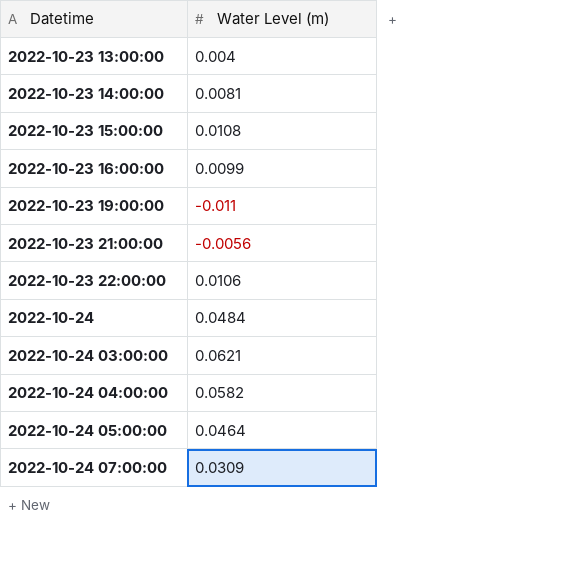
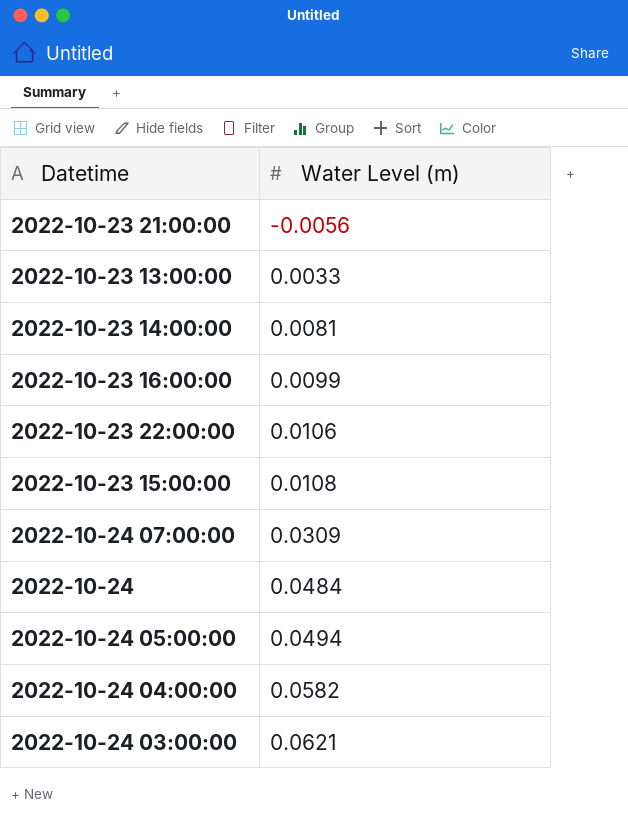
row order: Datetime ascending -> Water Level (m) ascending
row 2022-10-23 19:00:00: -0.011 -> none
2022-10-23 13:00:00 | Water Level (m): 0.004 -> 0.0033
2022-10-24 05:00:00 | Water Level (m): 0.0464 -> 0.0494

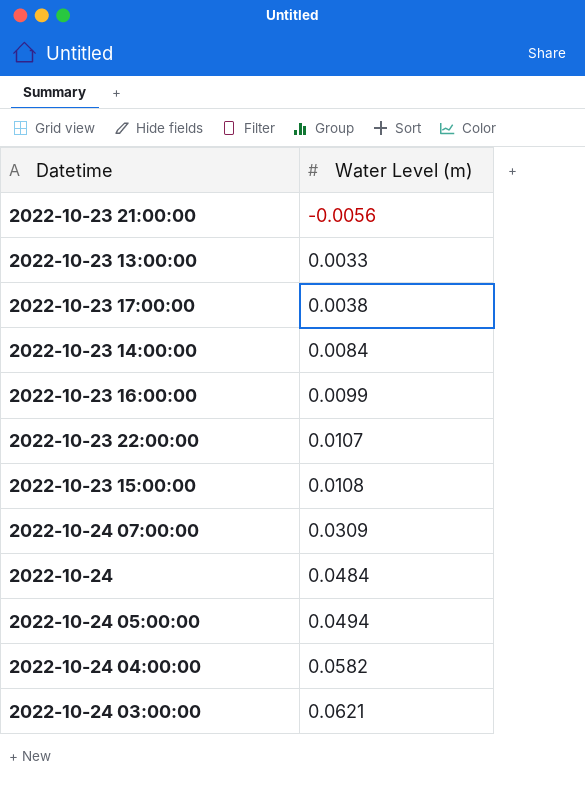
row 2022-10-23 17:00:00: none -> 0.0038
2022-10-23 14:00:00 | Water Level (m): 0.0081 -> 0.0084
2022-10-23 22:00:00 | Water Level (m): 0.0106 -> 0.0107

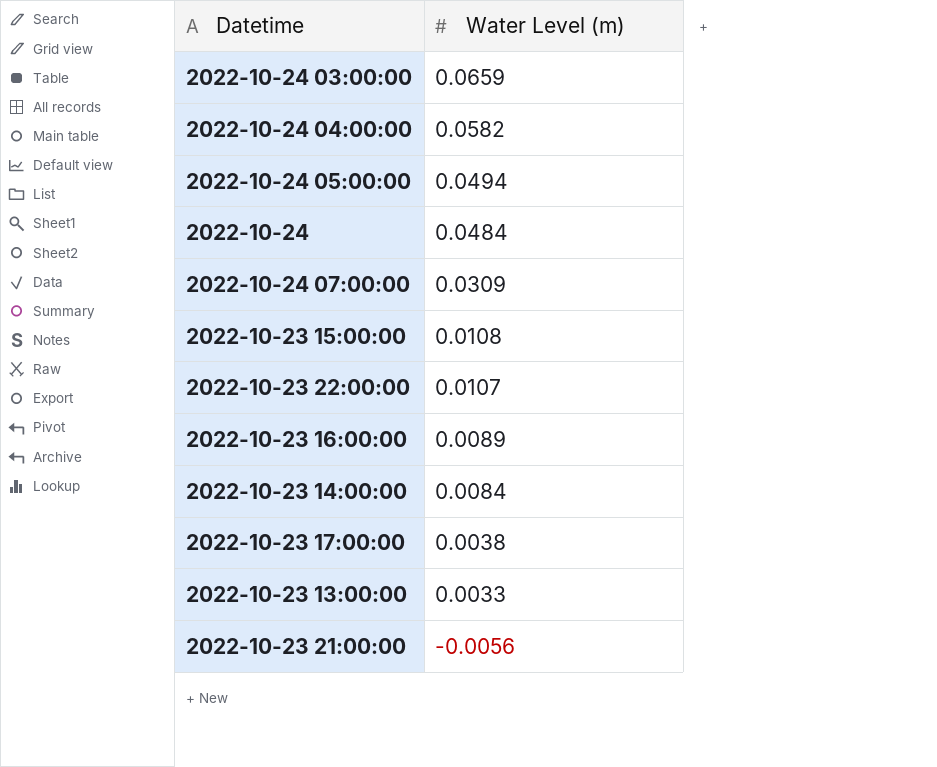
row order: Water Level (m) ascending -> Water Level (m) descending
2022-10-24 03:00:00 | Water Level (m): 0.0621 -> 0.0659
2022-10-23 16:00:00 | Water Level (m): 0.0099 -> 0.0089

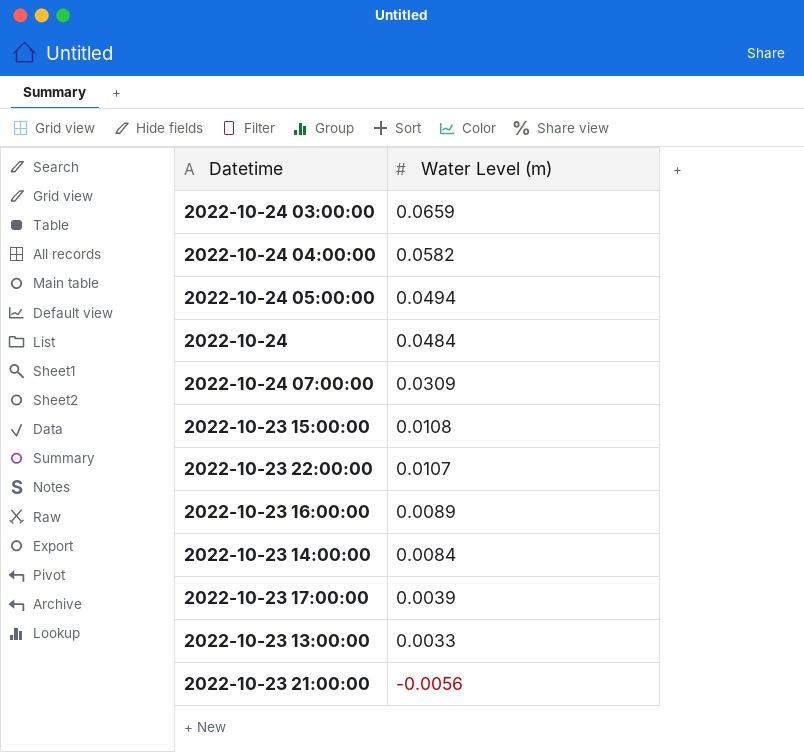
2022-10-23 17:00:00 | Water Level (m): 0.0038 -> 0.0039

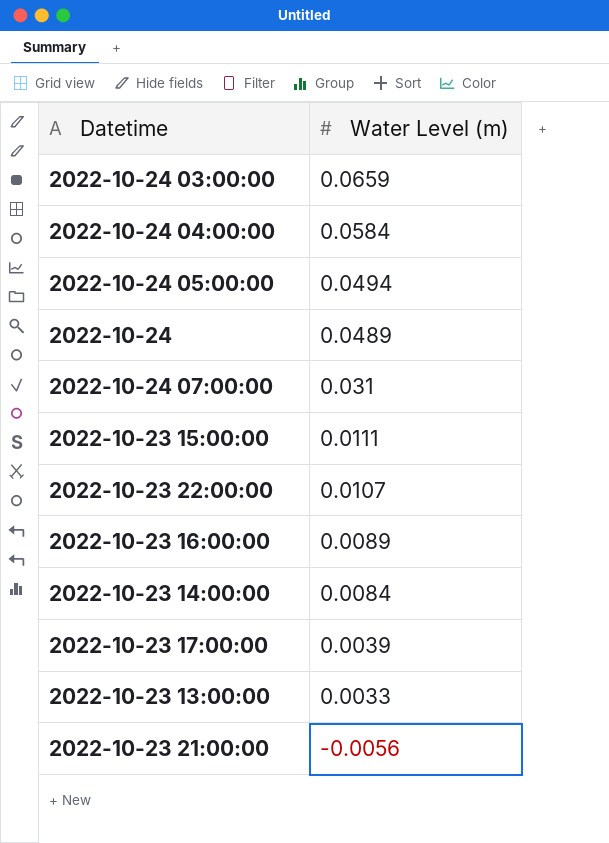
2022-10-24 04:00:00 | Water Level (m): 0.0582 -> 0.0584
2022-10-24 | Water Level (m): 0.0484 -> 0.0489
2022-10-24 07:00:00 | Water Level (m): 0.0309 -> 0.031
2022-10-23 15:00:00 | Water Level (m): 0.0108 -> 0.0111

